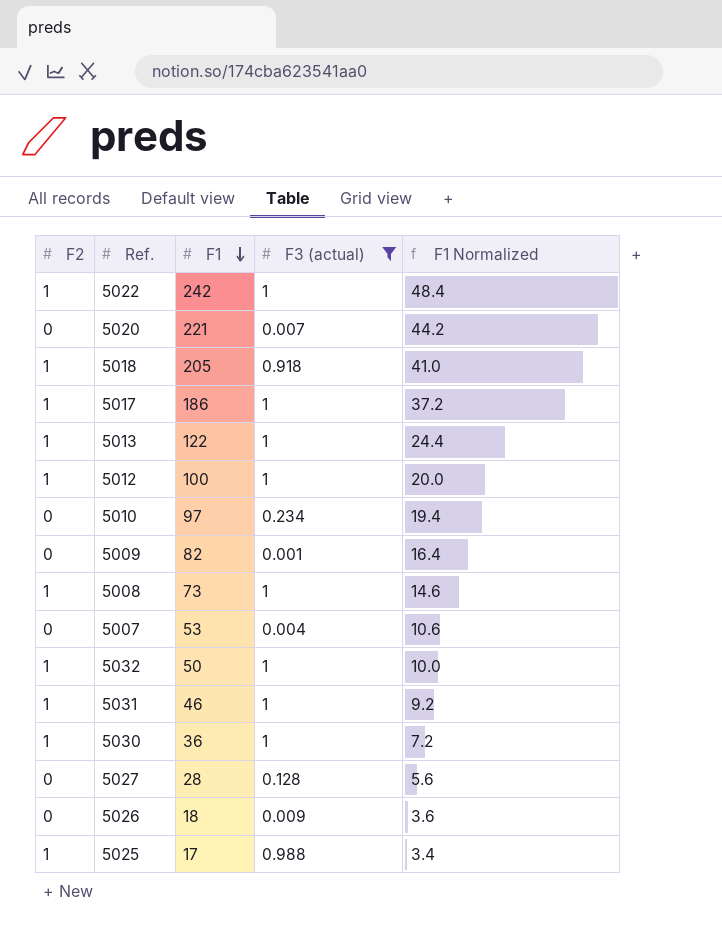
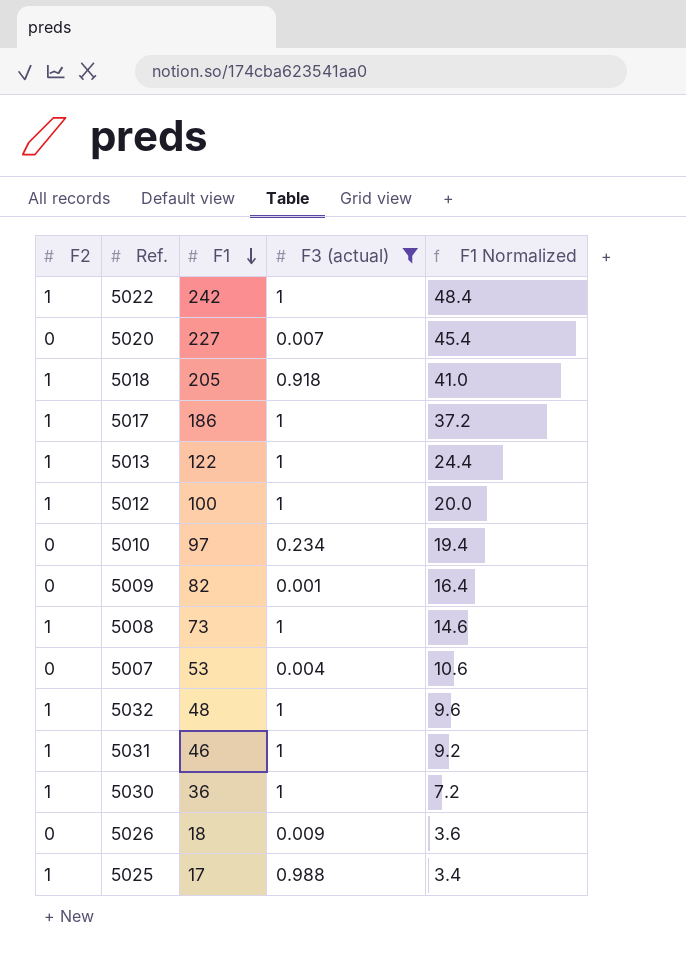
row 5027: 0 | 28 | 0.128 | 5.6 -> none
5020 | F1: 221 -> 227
5020 | F1 Normalized: 44.2 -> 45.4
5032 | F1: 50 -> 48
5032 | F1 Normalized: 10.0 -> 9.6

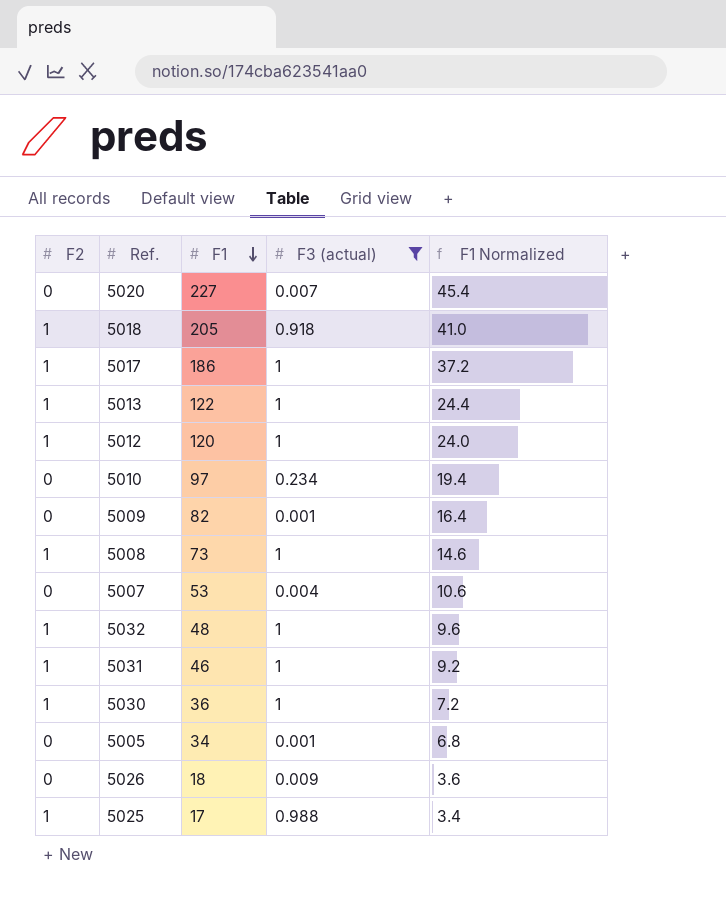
row 5022: 1 | 242 | 1 | 48.4 -> none
5012 | F1: 100 -> 120
5012 | F1 Normalized: 20.0 -> 24.0
row 5005: none -> 0 | 34 | 0.001 | 6.8

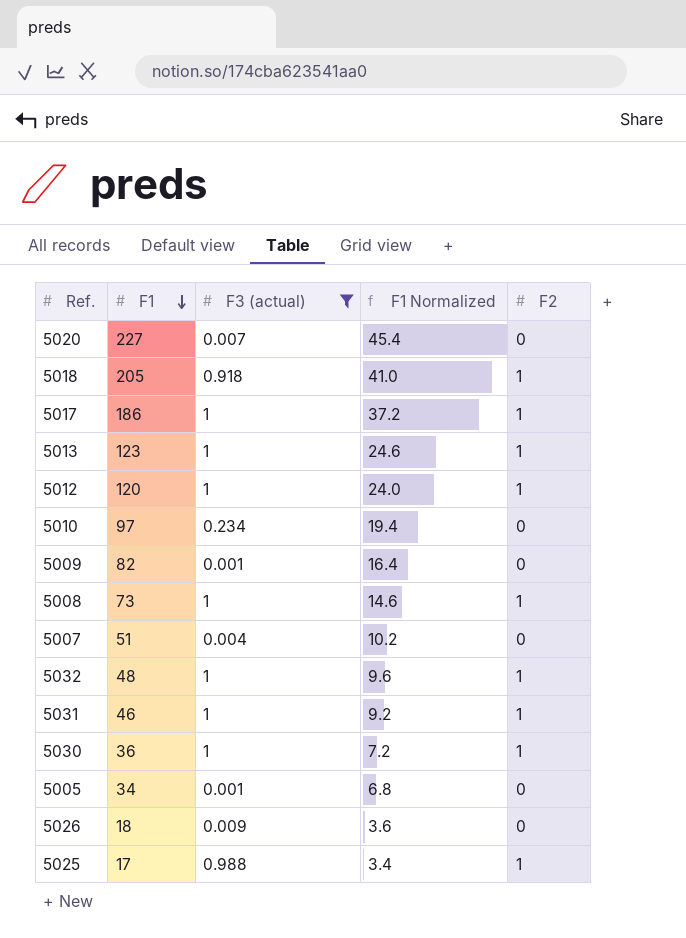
column F2 | position: 1 -> 5
5013 | F1: 122 -> 123
5013 | F1 Normalized: 24.4 -> 24.6
5007 | F1: 53 -> 51
5007 | F1 Normalized: 10.6 -> 10.2

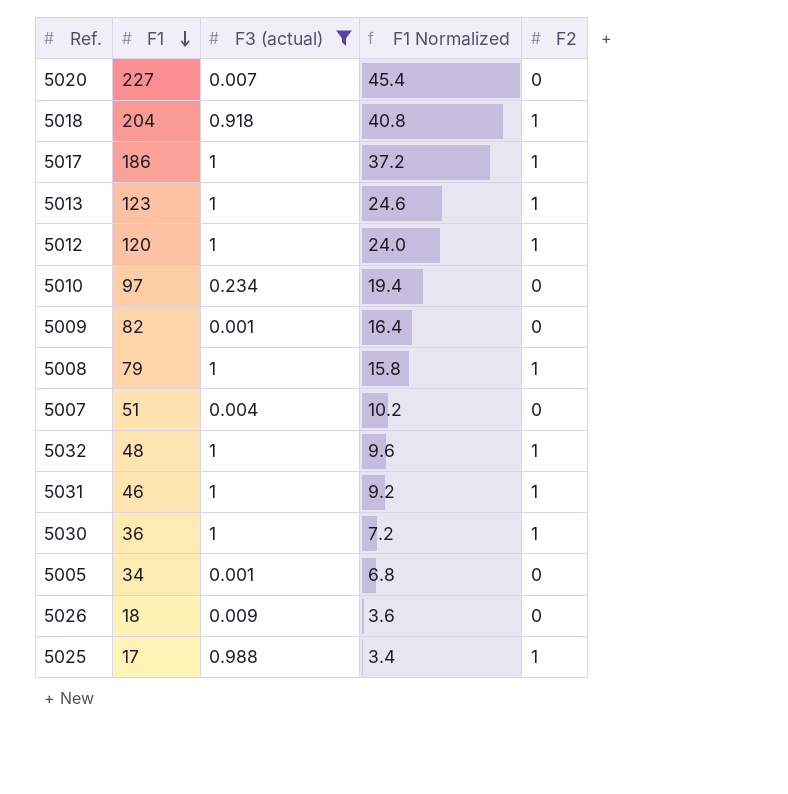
5018 | F1: 205 -> 204
5018 | F1 Normalized: 41.0 -> 40.8
5008 | F1: 73 -> 79
5008 | F1 Normalized: 14.6 -> 15.8

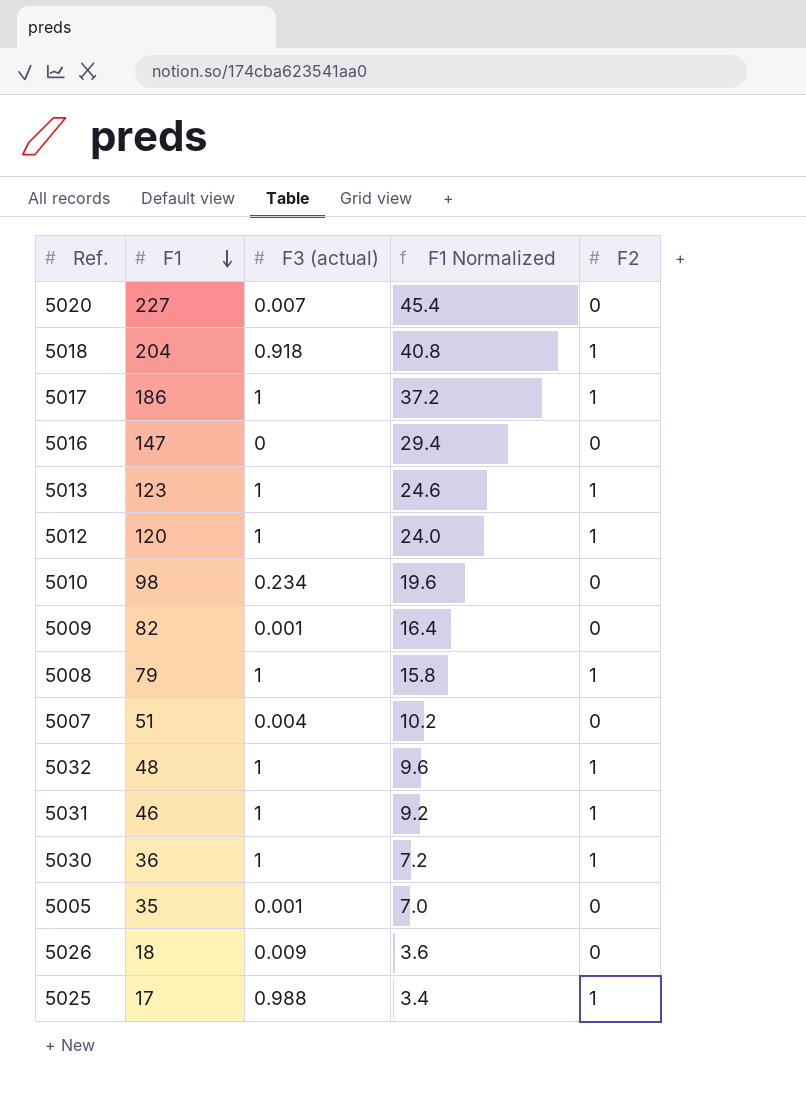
filter: F3 (actual) != 0 -> none
5010 | F1: 97 -> 98
5010 | F1 Normalized: 19.4 -> 19.6
5005 | F1: 34 -> 35
5005 | F1 Normalized: 6.8 -> 7.0

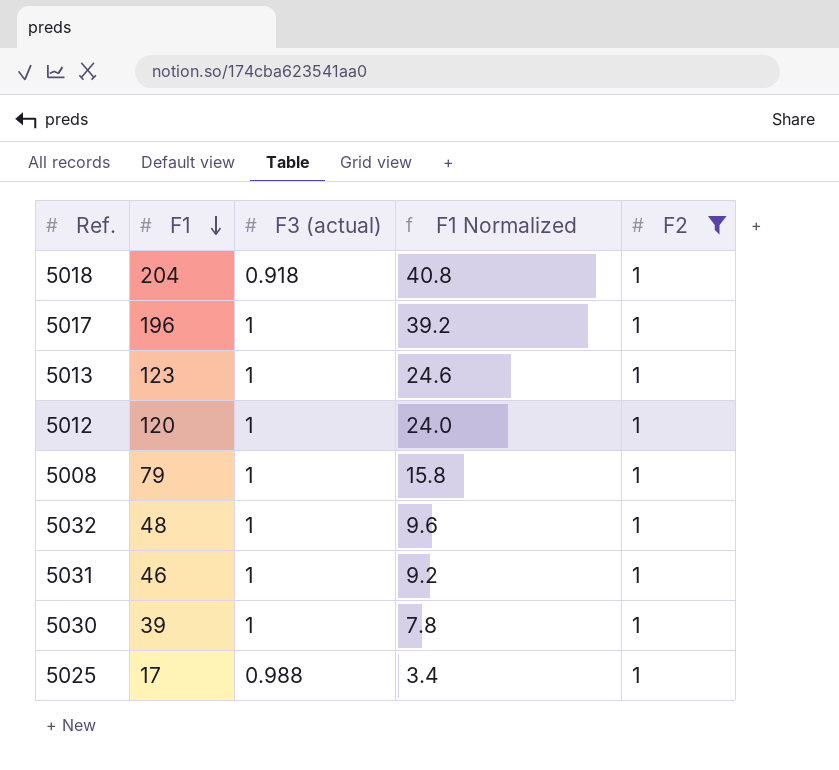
filter: none -> F2 = 1
5017 | F1: 186 -> 196
5017 | F1 Normalized: 37.2 -> 39.2
5030 | F1: 36 -> 39
5030 | F1 Normalized: 7.2 -> 7.8

